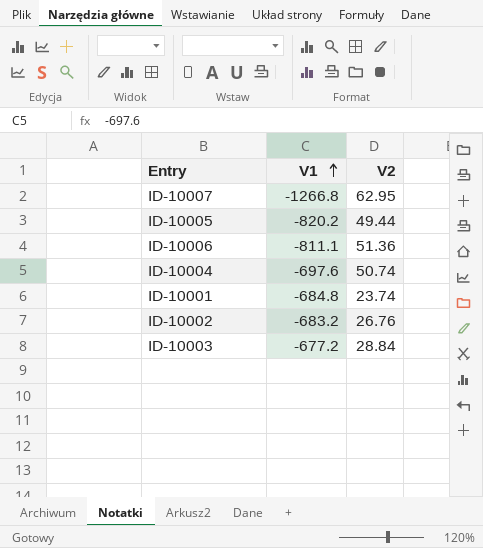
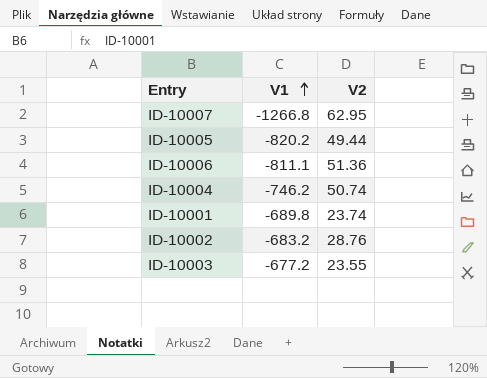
ID-10004 | V1: -697.6 -> -746.2
ID-10001 | V1: -684.8 -> -689.8
ID-10002 | V2: 26.76 -> 28.76
ID-10003 | V2: 28.84 -> 23.55

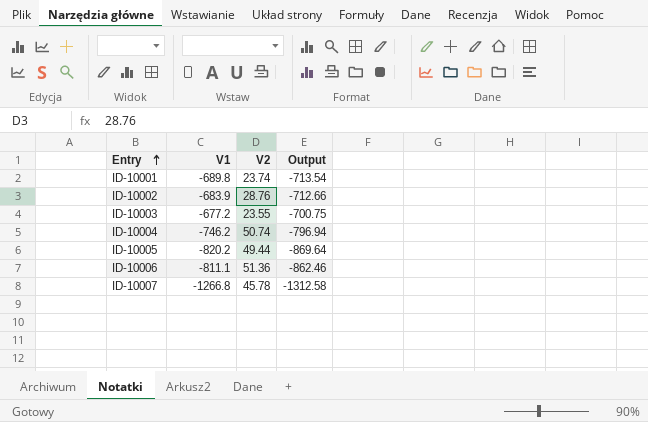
row order: V1 ascending -> Entry ascending
column Output | formula: none -> [V1] - [V2]
ID-10002 | V1: -683.2 -> -683.9
ID-10007 | V2: 62.95 -> 45.78

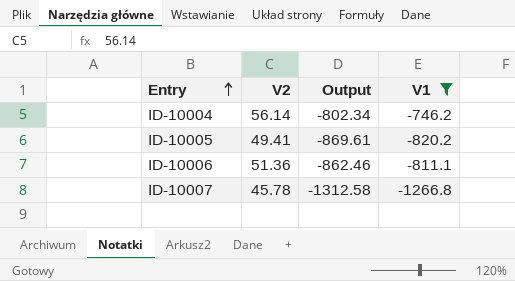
filter: none -> V1 <= -746.2
column V1 | position: 2 -> 4
ID-10004 | V2: 50.74 -> 56.14
ID-10004 | Output: -796.94 -> -802.34
ID-10005 | V2: 49.44 -> 49.41
ID-10005 | Output: -869.64 -> -869.61

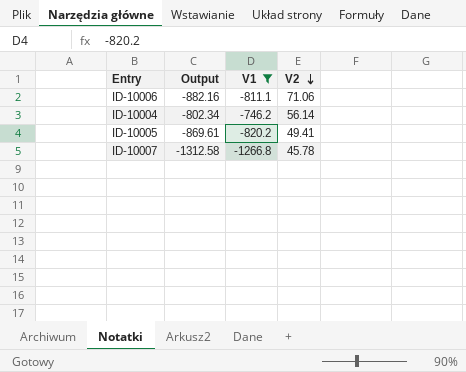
row order: Entry ascending -> V2 descending
column V2 | position: 2 -> 4
ID-10006 | Output: -862.46 -> -882.16
ID-10006 | V2: 51.36 -> 71.06

